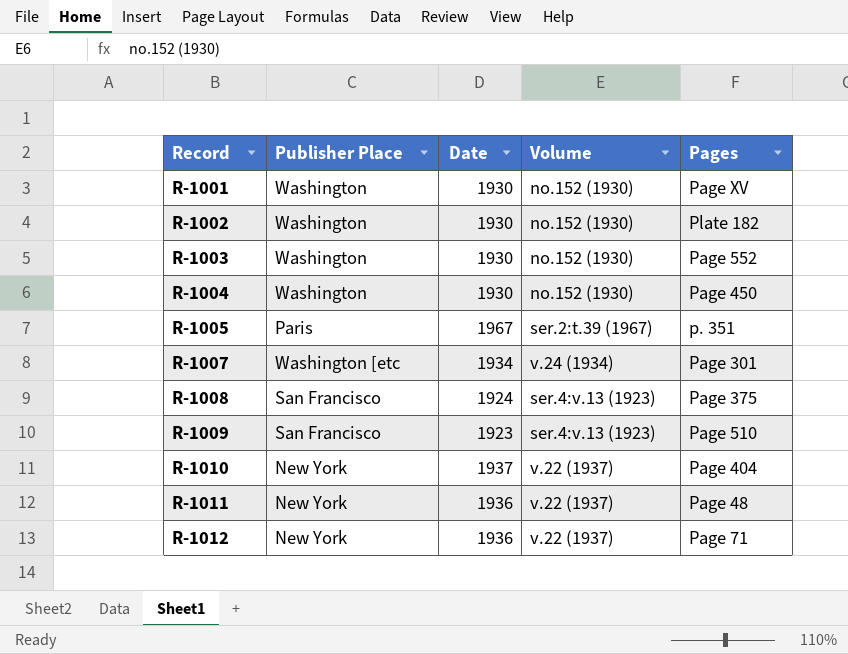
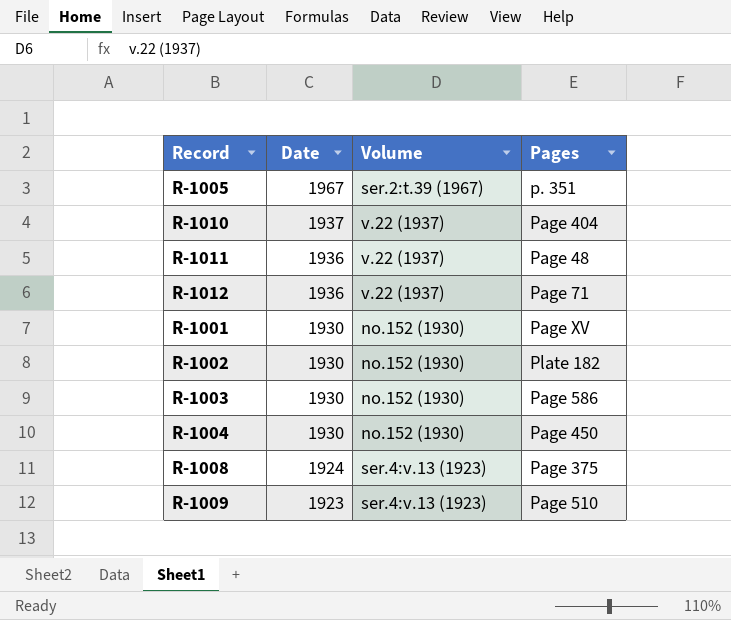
row order: Record ascending -> Date descending
column Publisher Place | position: 2 -> none
row R-1007: Washington [etc | 1934 | v.24 (1934) | Page 301 -> none
R-1003 | Pages: Page 552 -> Page 586

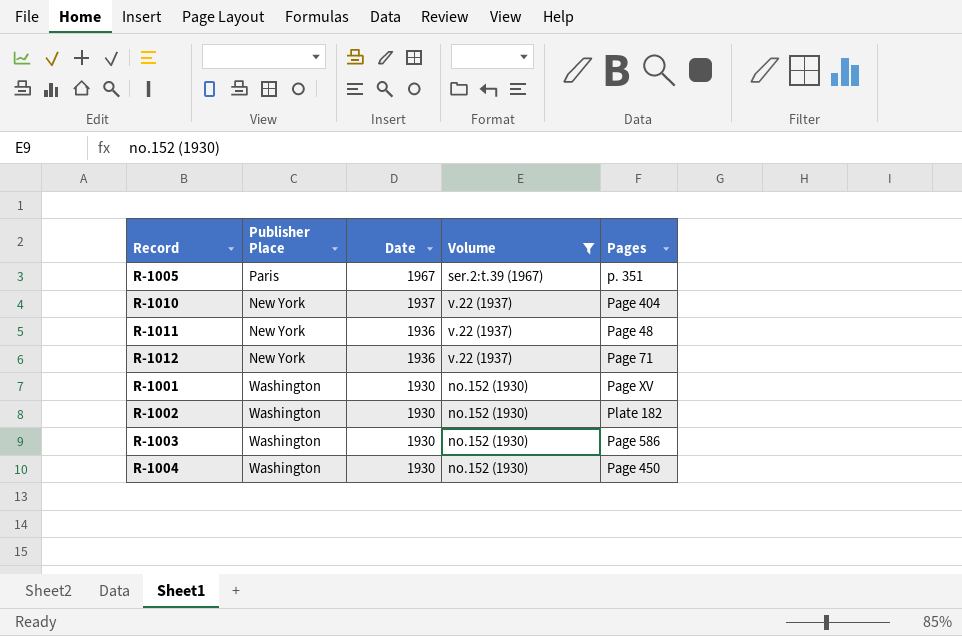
filter: none -> Volume != ser.4:v.13 (1923)
column Publisher Place | position: none -> 2

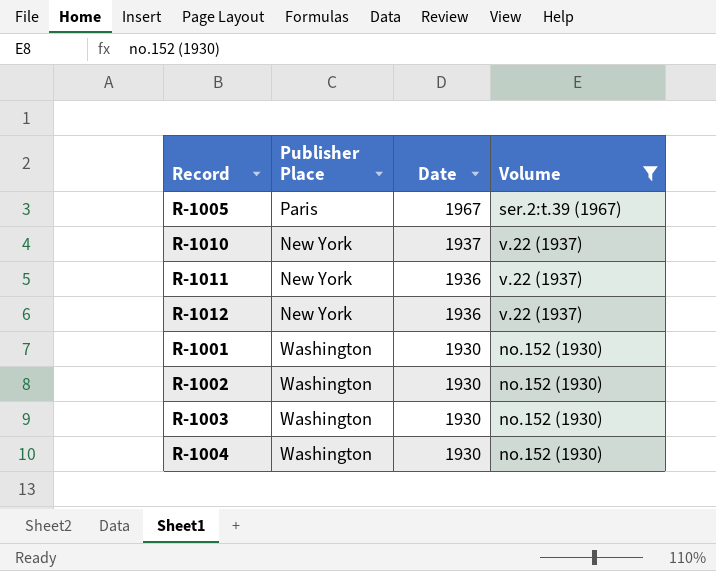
column Pages | position: 5 -> none

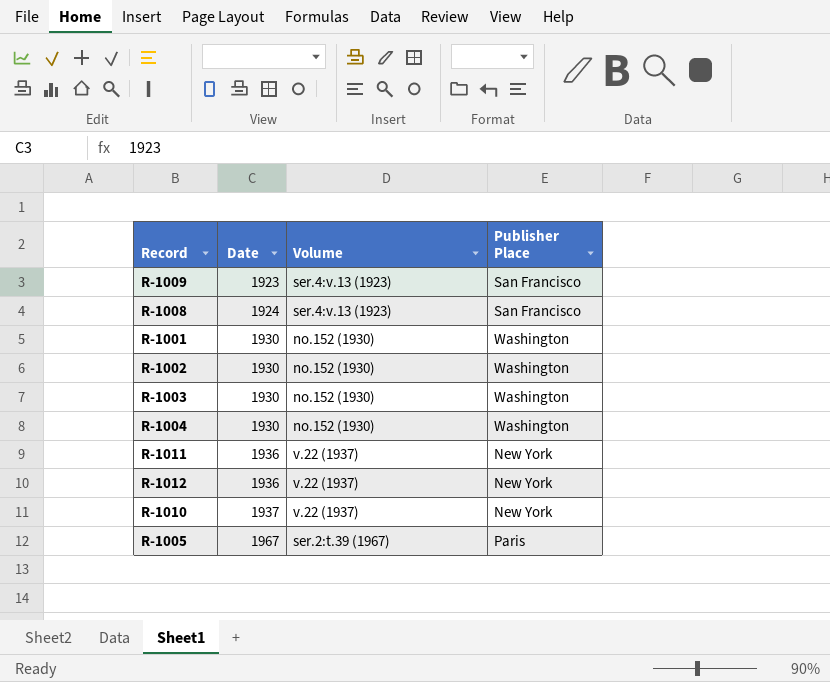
filter: Volume != ser.4:v.13 (1923) -> none
row order: Date descending -> Date ascending
column Publisher Place | position: 2 -> 4

